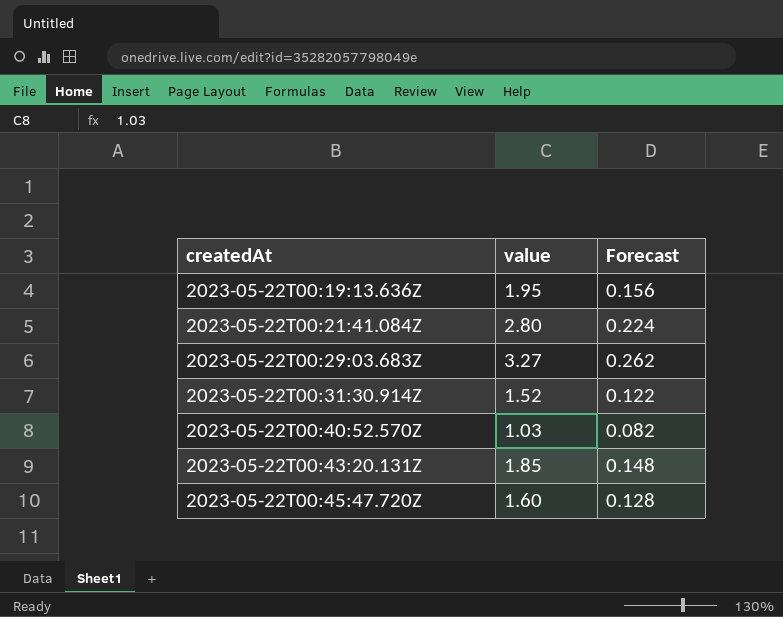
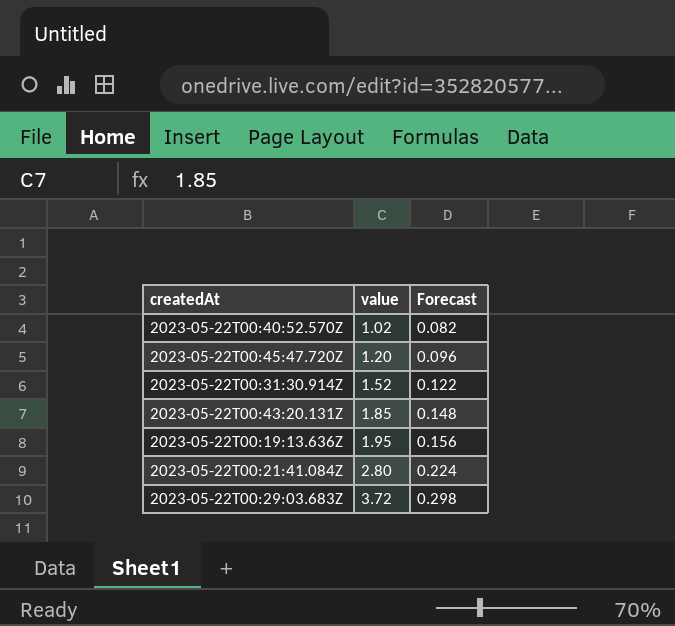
row order: createdAt ascending -> value ascending
2023-05-22T00:40:52.570Z | value: 1.03 -> 1.02
2023-05-22T00:45:47.720Z | value: 1.60 -> 1.20
2023-05-22T00:45:47.720Z | Forecast: 0.128 -> 0.096
2023-05-22T00:29:03.683Z | value: 3.27 -> 3.72
2023-05-22T00:29:03.683Z | Forecast: 0.262 -> 0.298

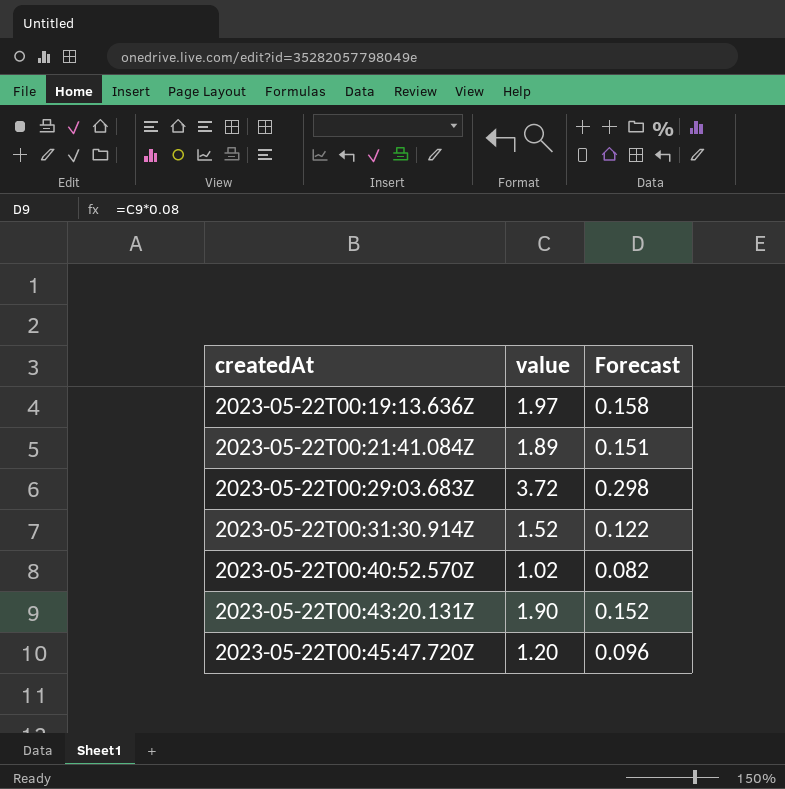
row order: value ascending -> createdAt ascending
2023-05-22T00:19:13.636Z | value: 1.95 -> 1.97
2023-05-22T00:19:13.636Z | Forecast: 0.156 -> 0.158
2023-05-22T00:21:41.084Z | value: 2.80 -> 1.89
2023-05-22T00:21:41.084Z | Forecast: 0.224 -> 0.151
2023-05-22T00:43:20.131Z | value: 1.85 -> 1.90
2023-05-22T00:43:20.131Z | Forecast: 0.148 -> 0.152

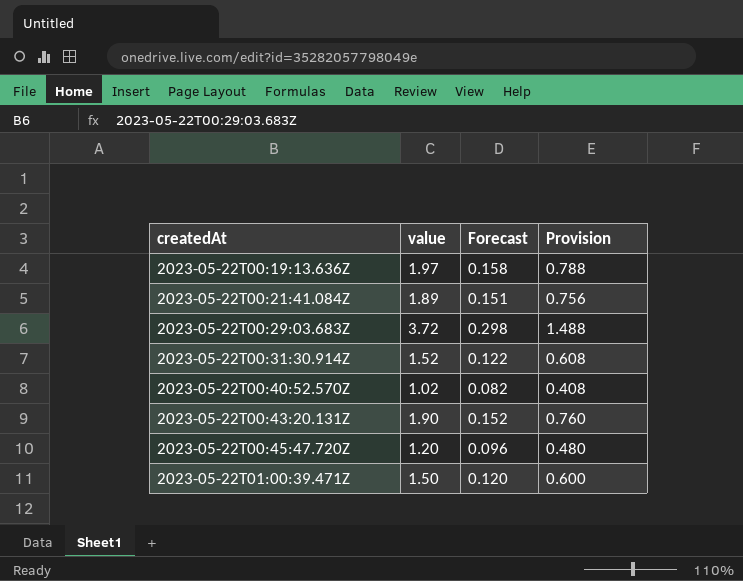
column Provision | formula: none -> [value] * 0.4
row 2023-05-22T01:00:39.471Z: none -> 1.50 | 0.120 | 0.600

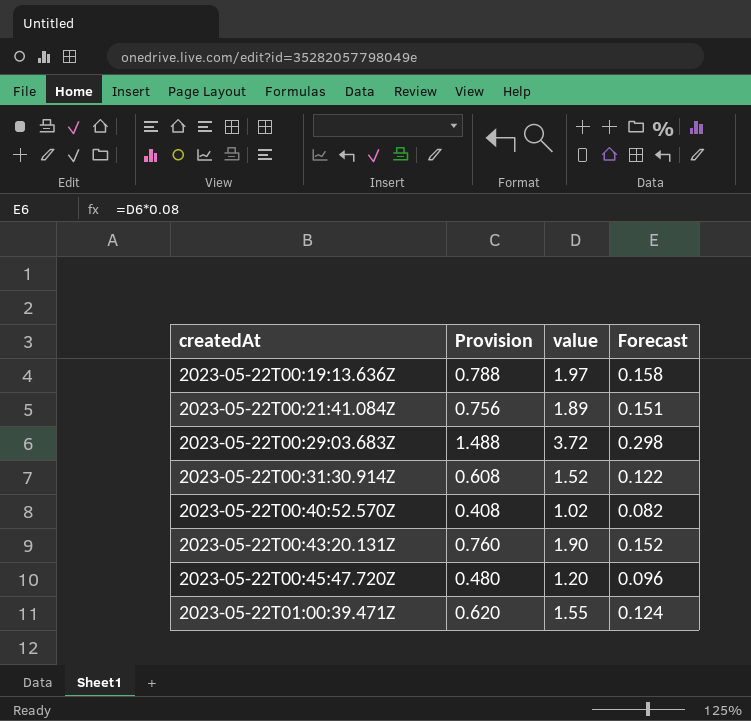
column Provision | position: 4 -> 2
2023-05-22T01:00:39.471Z | Provision: 0.600 -> 0.620
2023-05-22T01:00:39.471Z | value: 1.50 -> 1.55
2023-05-22T01:00:39.471Z | Forecast: 0.120 -> 0.124

